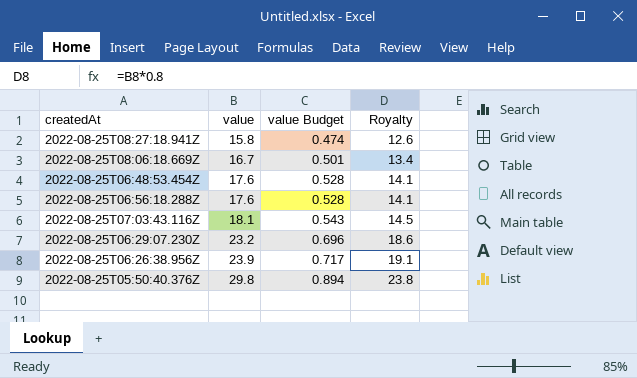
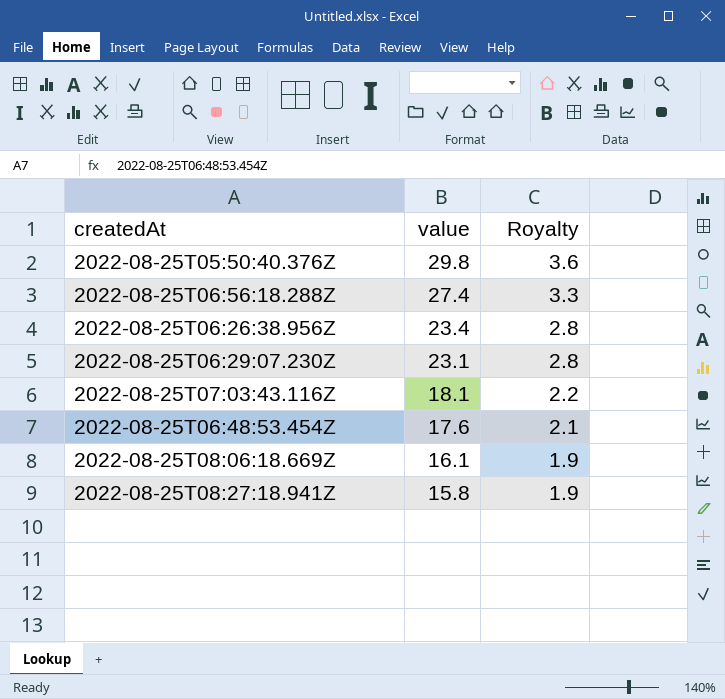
row order: value ascending -> value descending
column value Budget | formula: [value] * 0.03 -> none
column Royalty | formula: [value] * 0.8 -> [value] * 0.12
2022-08-25T06:56:18.288Z | value: 17.6 -> 27.4
2022-08-25T06:26:38.956Z | value: 23.9 -> 23.4
2022-08-25T06:29:07.230Z | value: 23.2 -> 23.1
2022-08-25T08:06:18.669Z | value: 16.7 -> 16.1

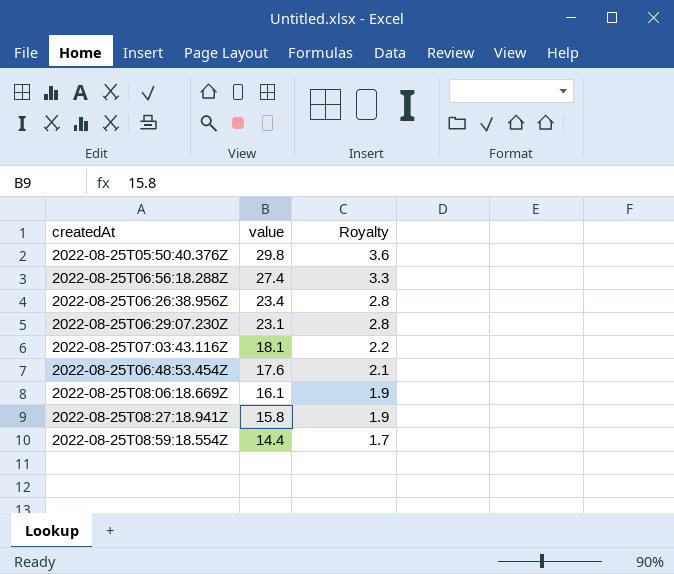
row 2022-08-25T08:59:18.554Z: none -> 14.4 | 1.7

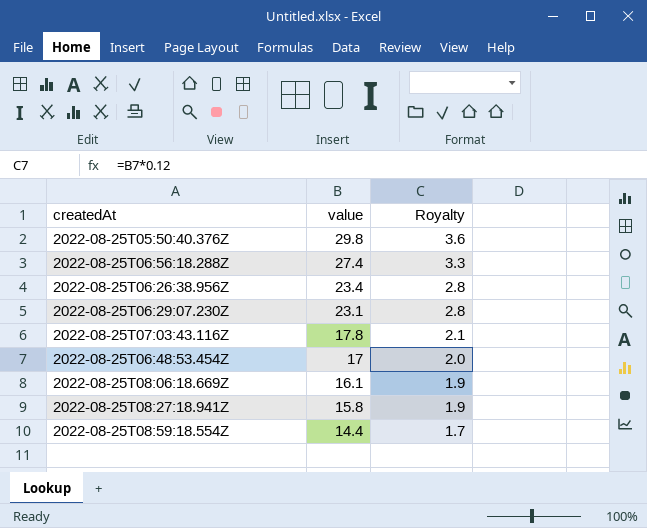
2022-08-25T07:03:43.116Z | value: 18.1 -> 17.8
2022-08-25T07:03:43.116Z | Royalty: 2.2 -> 2.1
2022-08-25T06:48:53.454Z | value: 17.6 -> 17
2022-08-25T06:48:53.454Z | Royalty: 2.1 -> 2.0

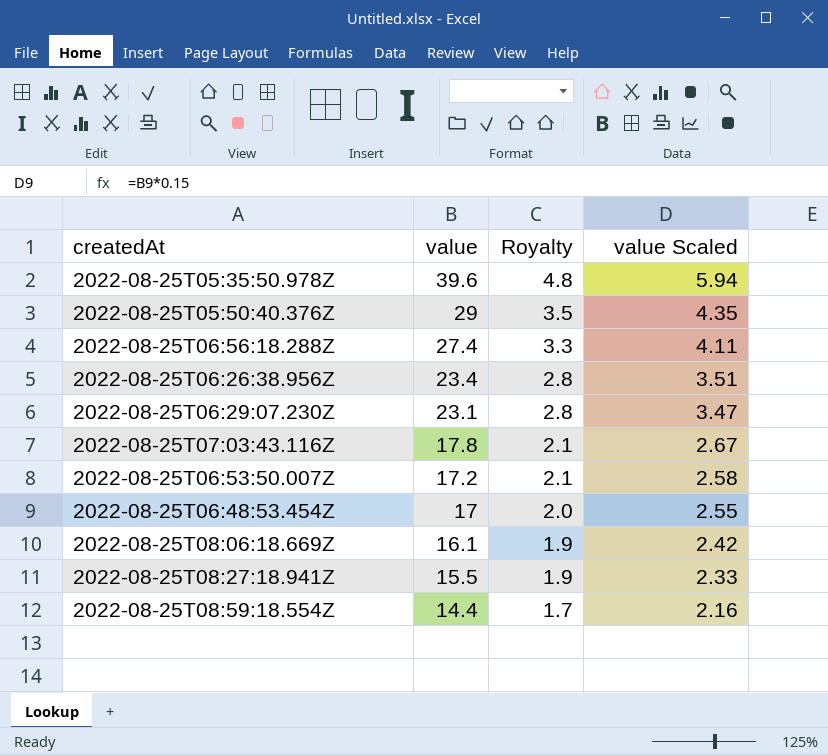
column value Scaled | formula: none -> [value] * 0.15
row 2022-08-25T05:35:50.978Z: none -> 39.6 | 4.8 | 5.94
2022-08-25T05:50:40.376Z | value: 29.8 -> 29
2022-08-25T05:50:40.376Z | Royalty: 3.6 -> 3.5
row 2022-08-25T06:53:50.007Z: none -> 17.2 | 2.1 | 2.58
2022-08-25T08:27:18.941Z | value: 15.8 -> 15.5

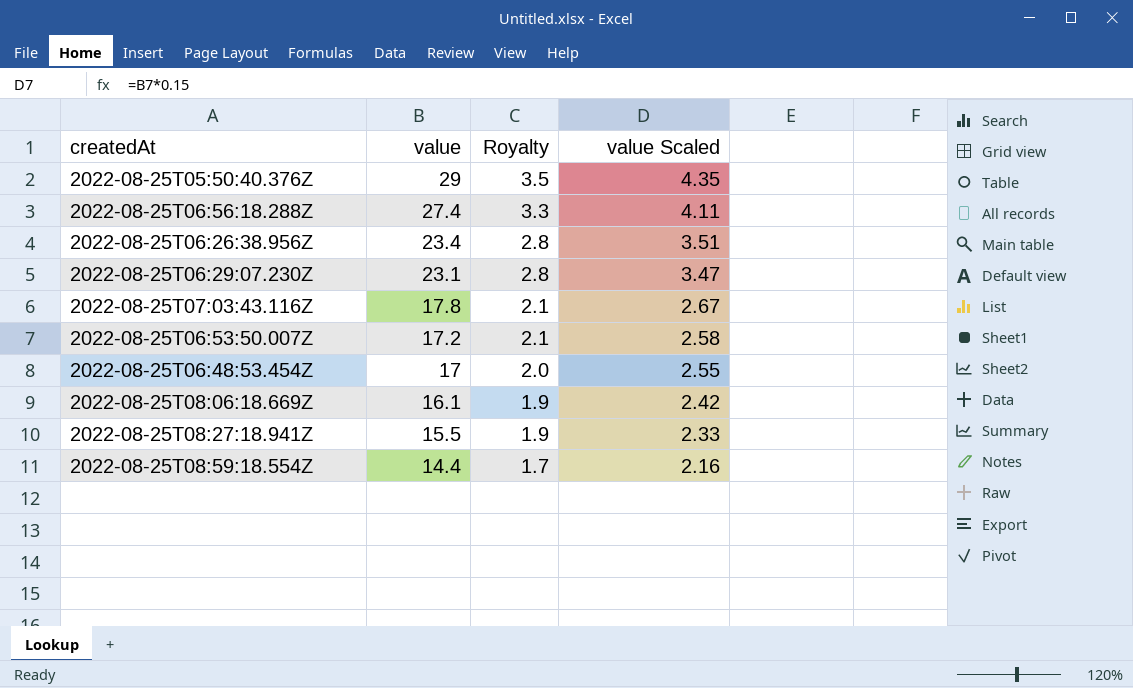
row 2022-08-25T05:35:50.978Z: 39.6 | 4.8 | 5.94 -> none

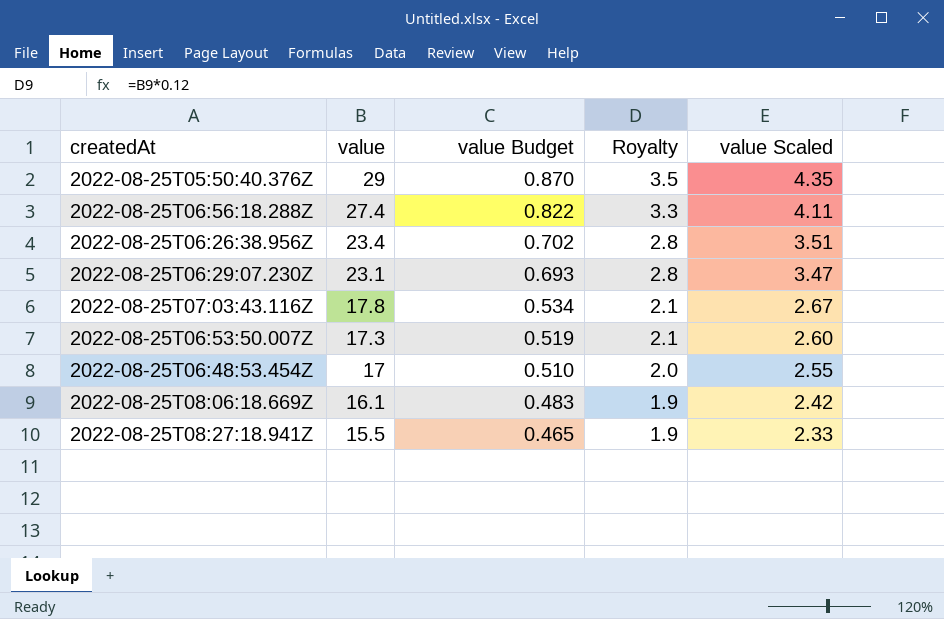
column value Budget | formula: none -> [value] * 0.03
row 2022-08-25T08:59:18.554Z: 14.4 | 1.7 | 2.16 -> none
2022-08-25T06:53:50.007Z | value: 17.2 -> 17.3
2022-08-25T06:53:50.007Z | value Scaled: 2.58 -> 2.60

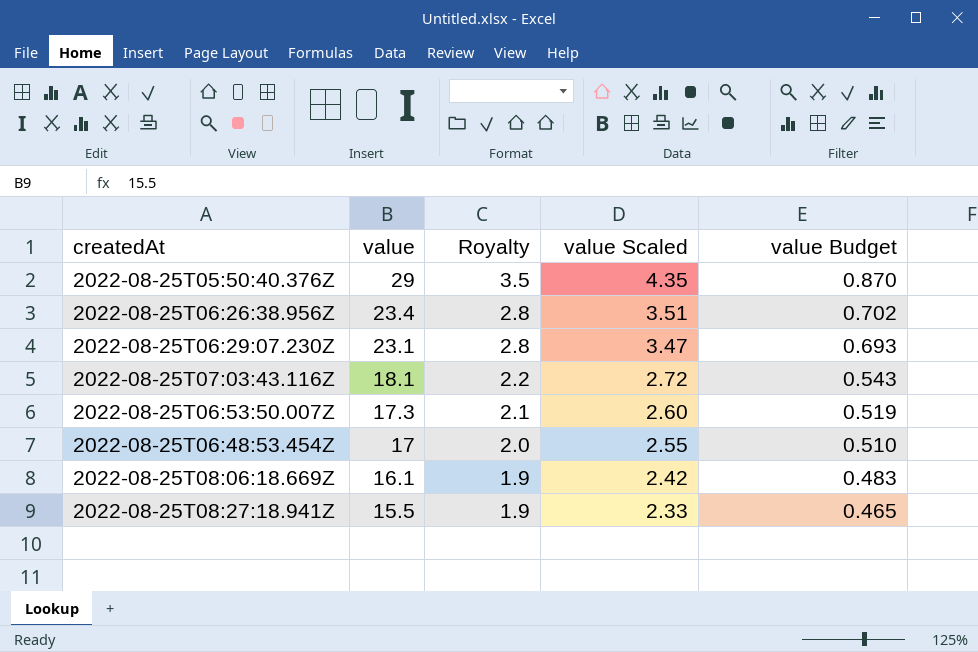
column value Budget | position: 3 -> 5
row 2022-08-25T06:56:18.288Z: 27.4 | 0.822 | 3.3 | 4.11 -> none
2022-08-25T07:03:43.116Z | value: 17.8 -> 18.1
2022-08-25T07:03:43.116Z | Royalty: 2.1 -> 2.2
2022-08-25T07:03:43.116Z | value Scaled: 2.67 -> 2.72
2022-08-25T07:03:43.116Z | value Budget: 0.534 -> 0.543

